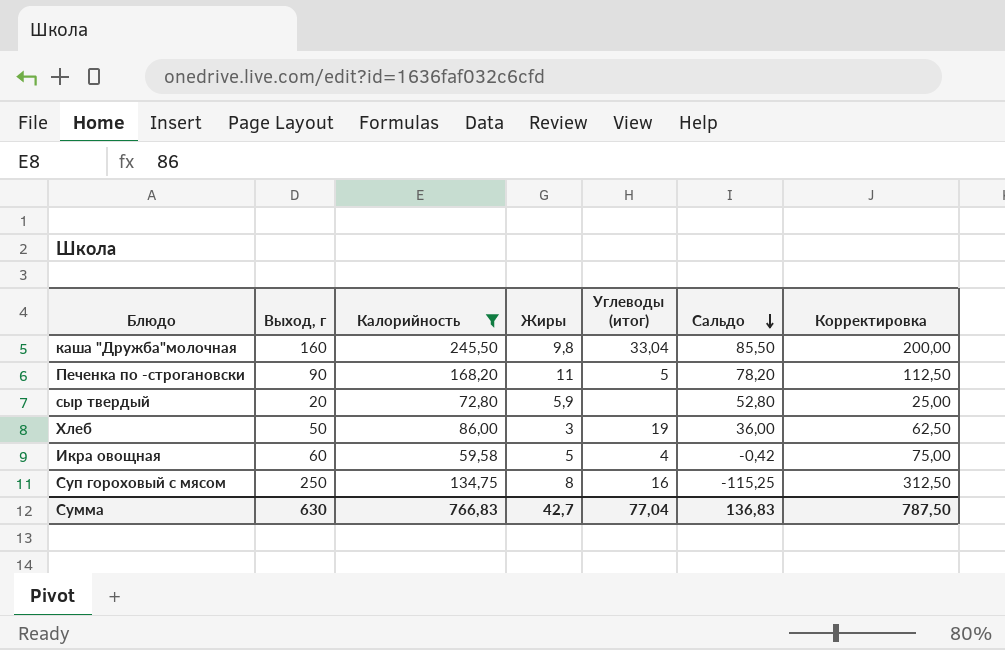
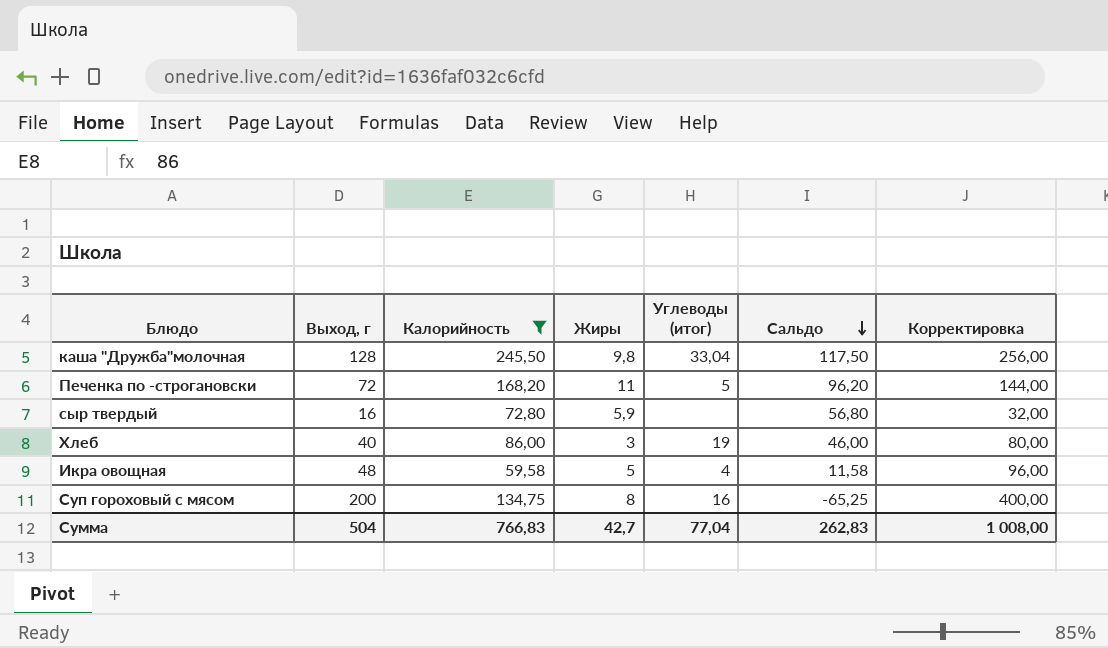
column Корректировка | formula: [Выход, г] * 1,25 -> [Выход, г] * 2
каша "Дружба"молочная | Выход, г: 160 -> 128
каша "Дружба"молочная | Сальдо: 85,50 -> 117,50
Печенка по -строгановски | Выход, г: 90 -> 72
Печенка по -строгановски | Сальдо: 78,20 -> 96,20
сыр твердый | Выход, г: 20 -> 16
сыр твердый | Сальдо: 52,80 -> 56,80
Хлеб | Выход, г: 50 -> 40
Хлеб | Сальдо: 36,00 -> 46,00
Икра овощная | Выход, г: 60 -> 48
Икра овощная | Сальдо: -0,42 -> 11,58
Суп гороховый с мясом | Выход, г: 250 -> 200
Суп гороховый с мясом | Сальдо: -115,25 -> -65,25
Сумма | Выход, г: 630 -> 504
Сумма | Сальдо: 136,83 -> 262,83
Сумма | Корректировка: 787,50 -> 1 008,00

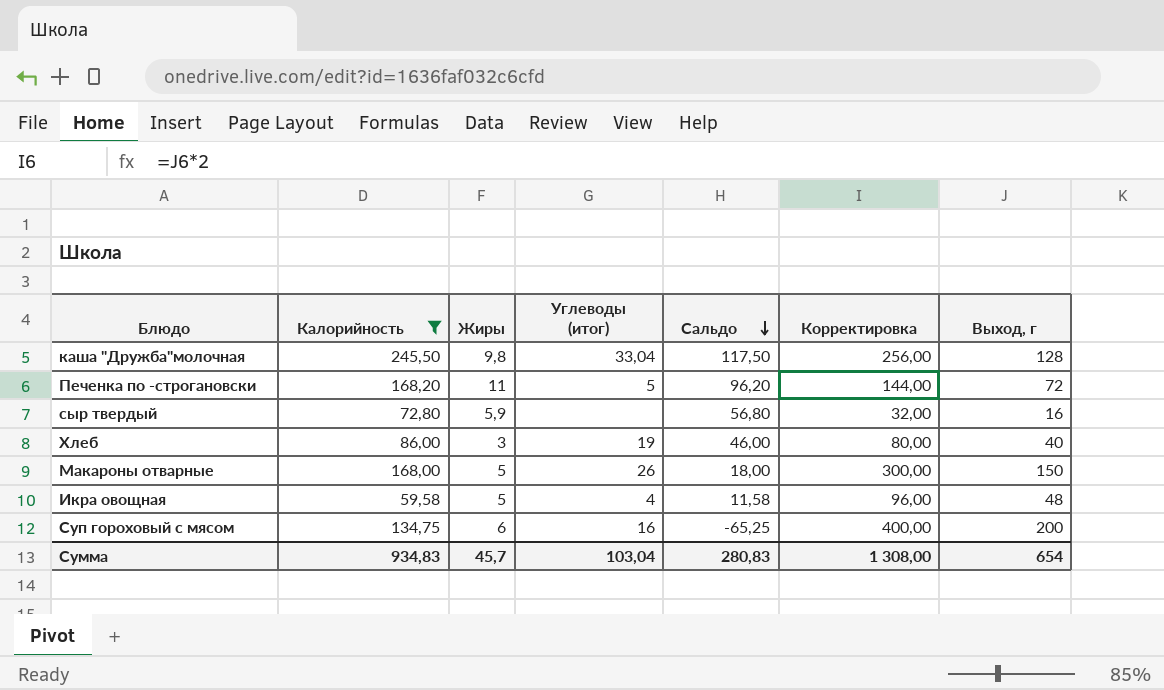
column Выход, г | position: 2 -> 7
row Макароны отварные: none -> 168,00 | 5 | 26 | 18,00 | 300,00 | 150
Суп гороховый с мясом | Жиры: 8 -> 6
Сумма | Калорийность: 766,83 -> 934,83
Сумма | Жиры: 42,7 -> 45,7
Сумма | Углеводы (итог): 77,04 -> 103,04
Сумма | Сальдо: 262,83 -> 280,83
Сумма | Корректировка: 1 008,00 -> 1 308,00
Сумма | Выход, г: 504 -> 654

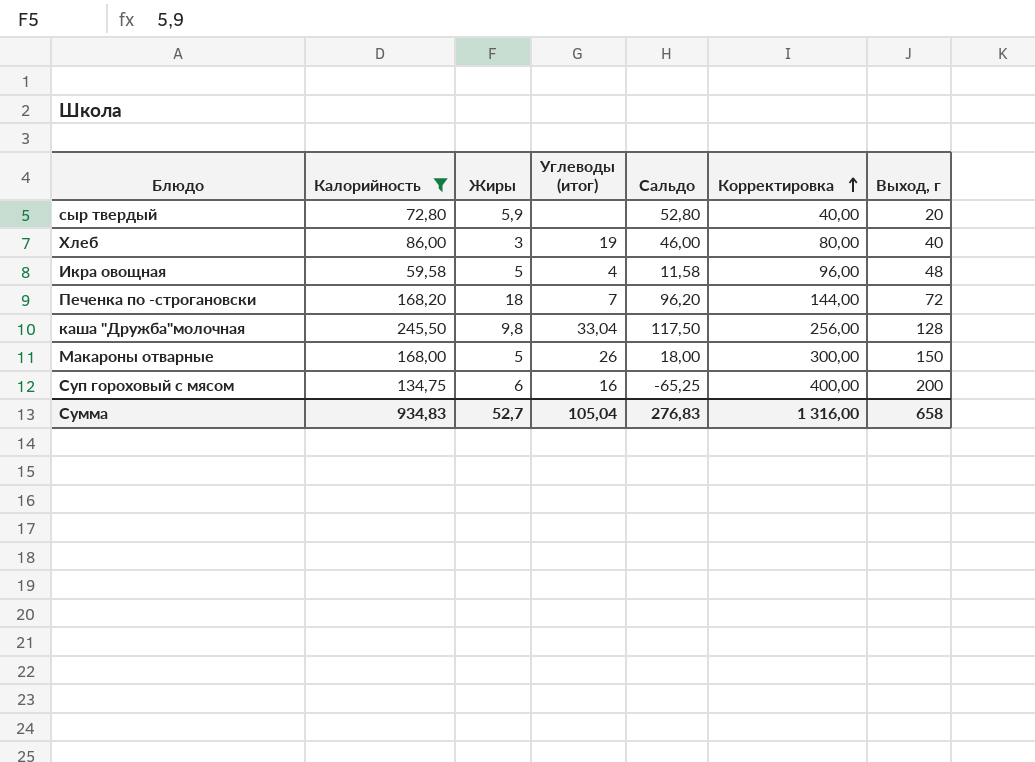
row order: Сальдо descending -> Корректировка ascending
сыр твердый | Сальдо: 56,80 -> 52,80
сыр твердый | Корректировка: 32,00 -> 40,00
сыр твердый | Выход, г: 16 -> 20
Печенка по -строгановски | Жиры: 11 -> 18
Печенка по -строгановски | Углеводы (итог): 5 -> 7
Сумма | Жиры: 45,7 -> 52,7
Сумма | Углеводы (итог): 103,04 -> 105,04
Сумма | Сальдо: 280,83 -> 276,83
Сумма | Корректировка: 1 308,00 -> 1 316,00
Сумма | Выход, г: 654 -> 658

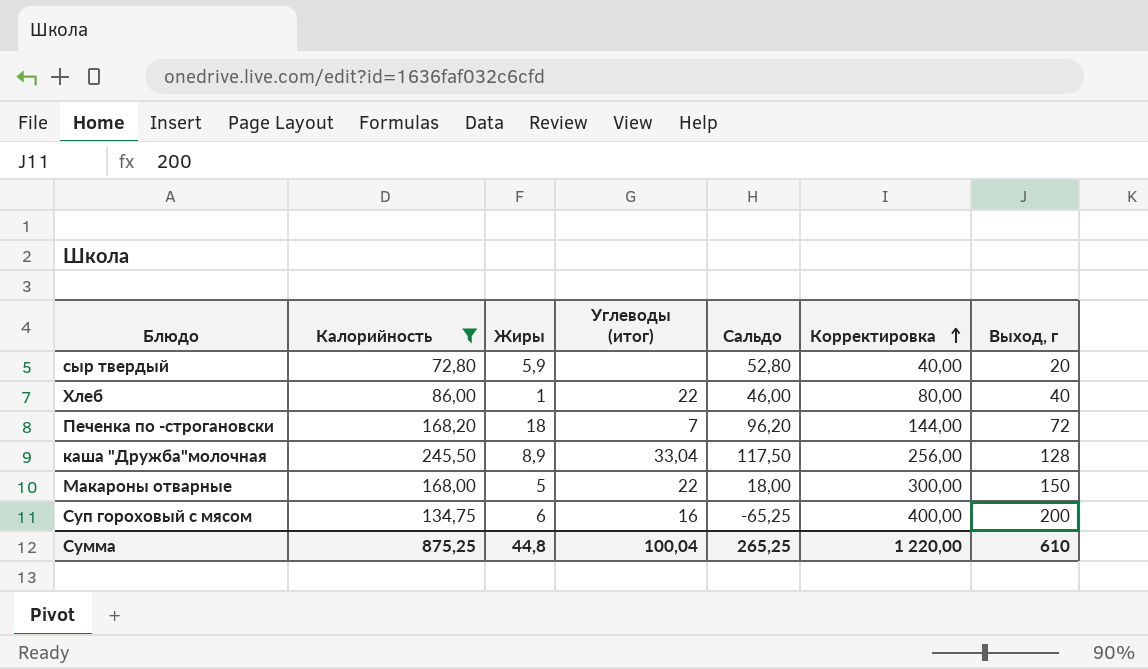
row Икра овощная: 59,58 | 5 | 4 | 11,58 | 96,00 | 48 -> none
Хлеб | Жиры: 3 -> 1
Хлеб | Углеводы (итог): 19 -> 22
каша "Дружба"молочная | Жиры: 9,8 -> 8,9
Макароны отварные | Углеводы (итог): 26 -> 22
Сумма | Калорийность: 934,83 -> 875,25
Сумма | Жиры: 52,7 -> 44,8
Сумма | Углеводы (итог): 105,04 -> 100,04
Сумма | Сальдо: 276,83 -> 265,25
Сумма | Корректировка: 1 316,00 -> 1 220,00
Сумма | Выход, г: 658 -> 610

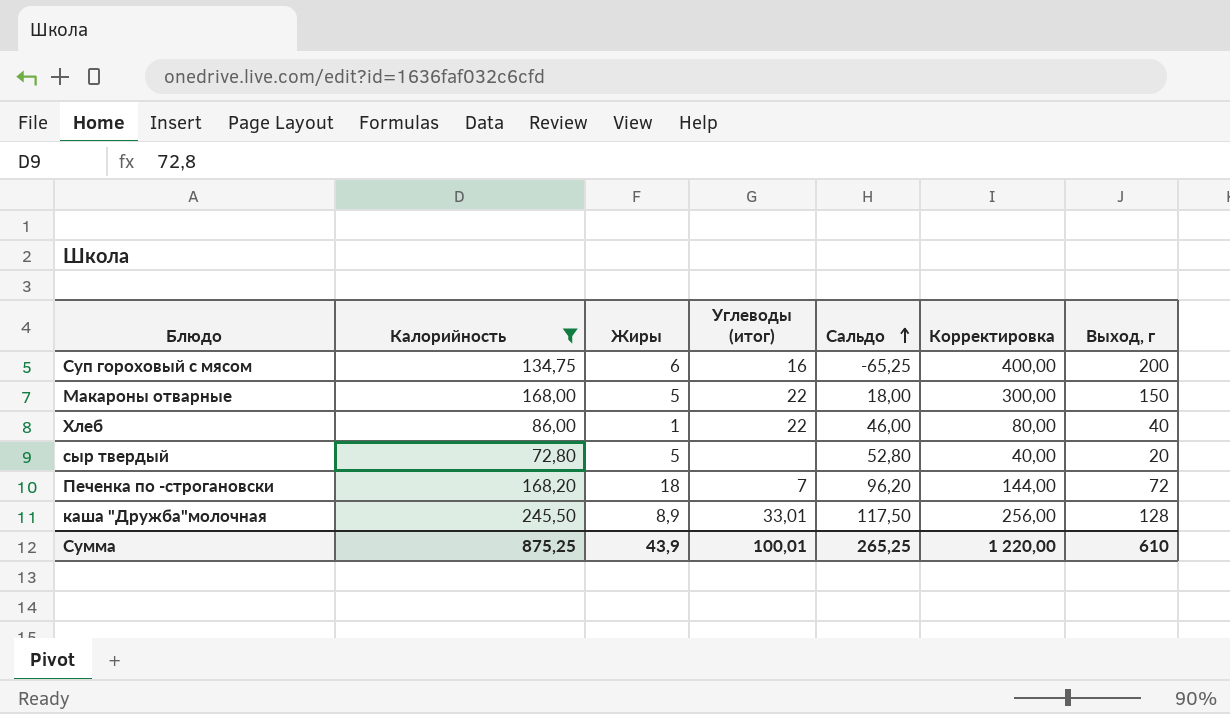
row order: Корректировка ascending -> Сальдо ascending
сыр твердый | Жиры: 5,9 -> 5
каша "Дружба"молочная | Углеводы (итог): 33,04 -> 33,01
Сумма | Жиры: 44,8 -> 43,9
Сумма | Углеводы (итог): 100,04 -> 100,01

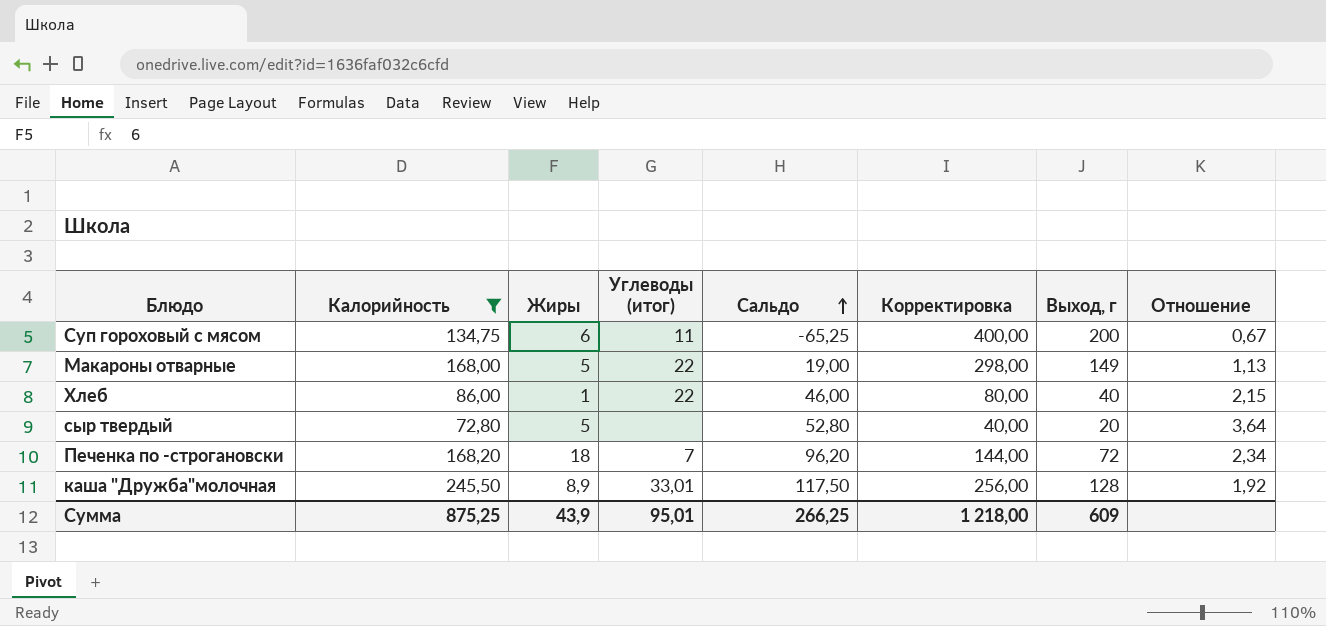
column Отношение | formula: none -> [Калорийность] / [Выход, г]
Суп гороховый с мясом | Углеводы (итог): 16 -> 11
Макароны отварные | Сальдо: 18,00 -> 19,00
Макароны отварные | Корректировка: 300,00 -> 298,00
Макароны отварные | Выход, г: 150 -> 149
Сумма | Углеводы (итог): 100,01 -> 95,01
Сумма | Сальдо: 265,25 -> 266,25
Сумма | Корректировка: 1 220,00 -> 1 218,00
Сумма | Выход, г: 610 -> 609

